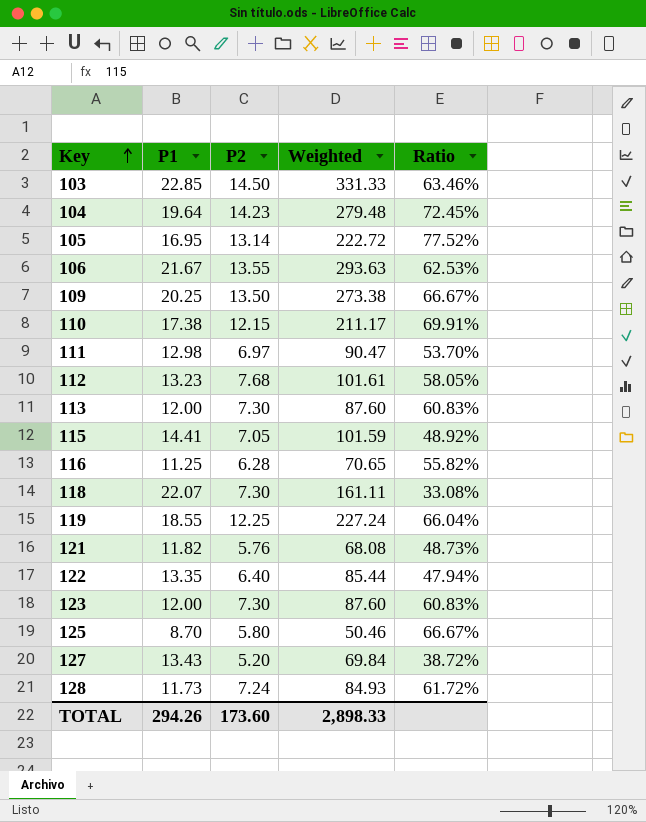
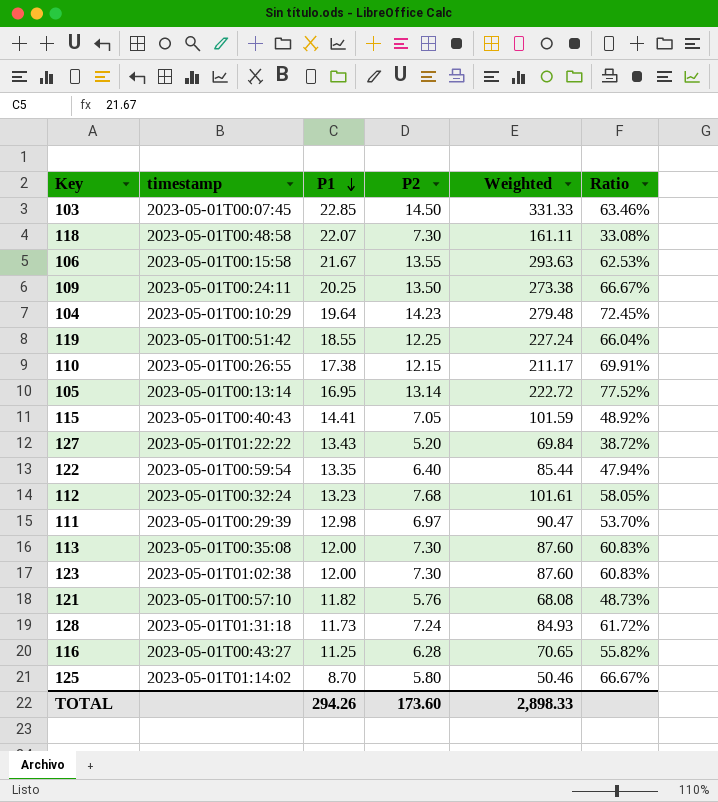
row order: Key ascending -> P1 descending
column timestamp | position: none -> 2

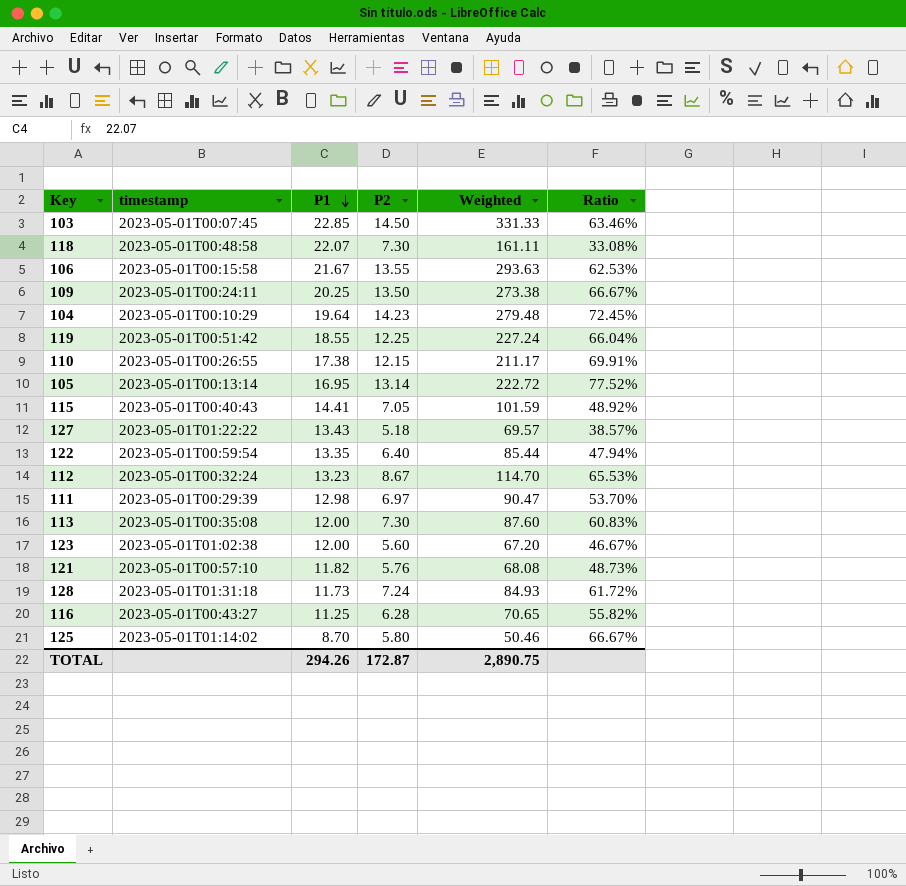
127 | P2: 5.20 -> 5.18
127 | Weighted: 69.84 -> 69.57
127 | Ratio: 38.72% -> 38.57%
112 | P2: 7.68 -> 8.67
112 | Weighted: 101.61 -> 114.70
112 | Ratio: 58.05% -> 65.53%
123 | P2: 7.30 -> 5.60
123 | Weighted: 87.60 -> 67.20
123 | Ratio: 60.83% -> 46.67%
TOTAL | P2: 173.60 -> 172.87
TOTAL | Weighted: 2,898.33 -> 2,890.75

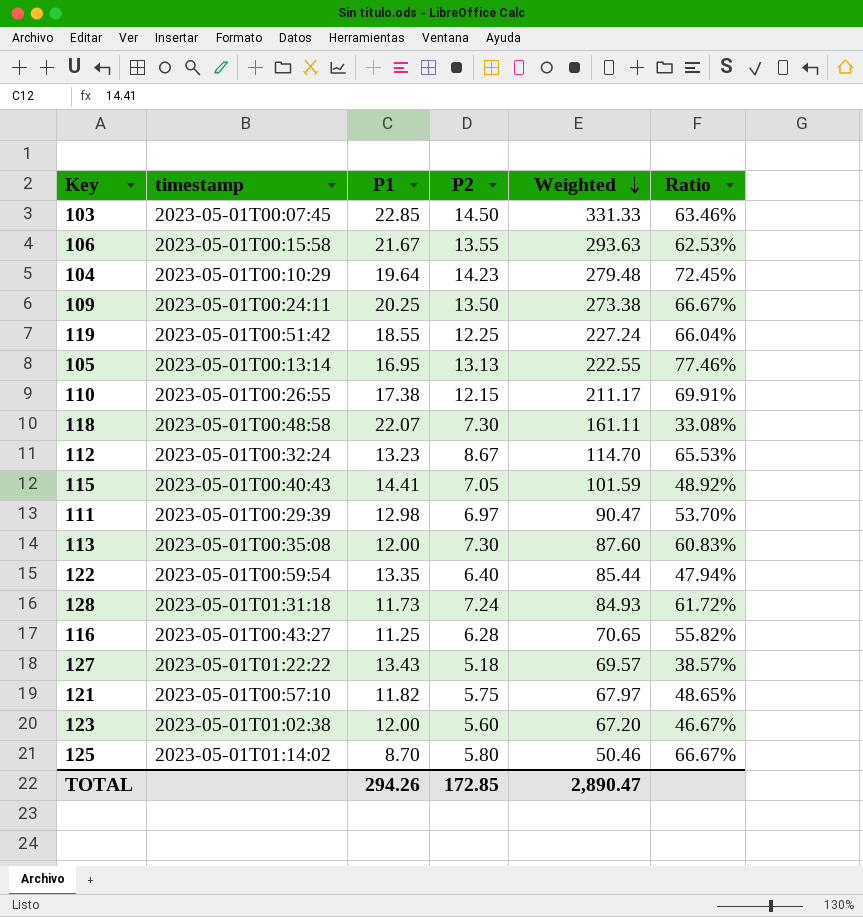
row order: P1 descending -> Weighted descending
105 | P2: 13.14 -> 13.13
105 | Weighted: 222.72 -> 222.55
105 | Ratio: 77.52% -> 77.46%
121 | P2: 5.76 -> 5.75
121 | Weighted: 68.08 -> 67.97
121 | Ratio: 48.73% -> 48.65%
TOTAL | P2: 172.87 -> 172.85
TOTAL | Weighted: 2,890.75 -> 2,890.47

